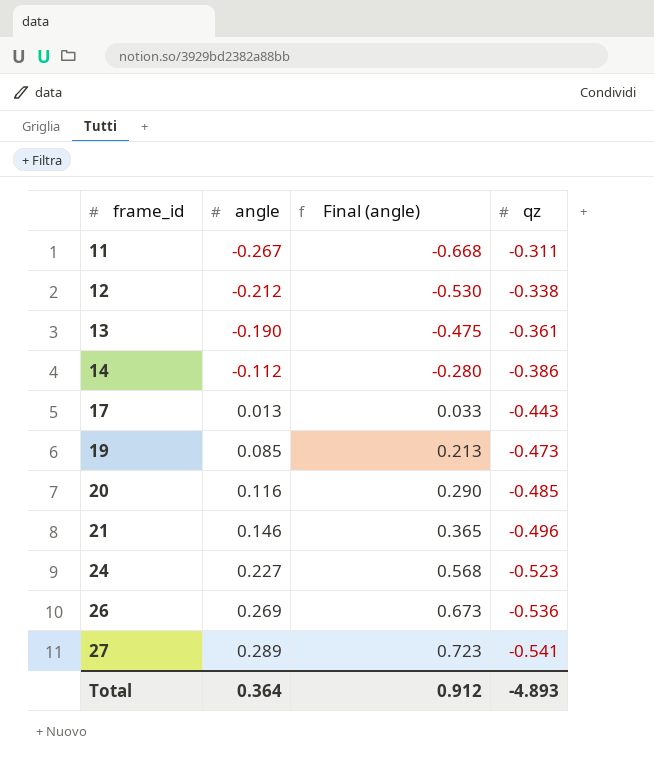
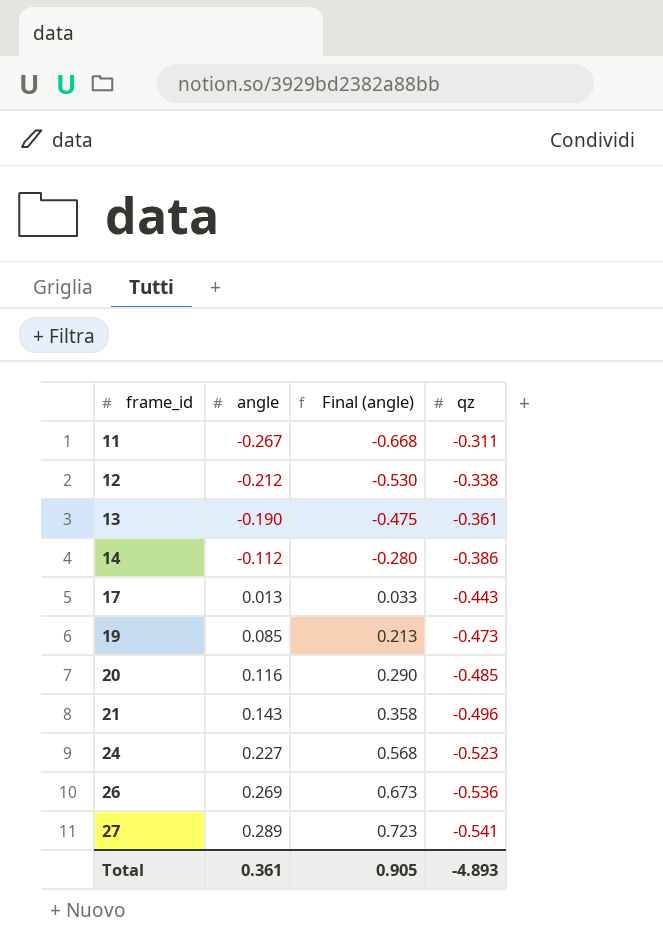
21 | angle: 0.146 -> 0.143
21 | Final (angle): 0.365 -> 0.358
Total | angle: 0.364 -> 0.361
Total | Final (angle): 0.912 -> 0.905

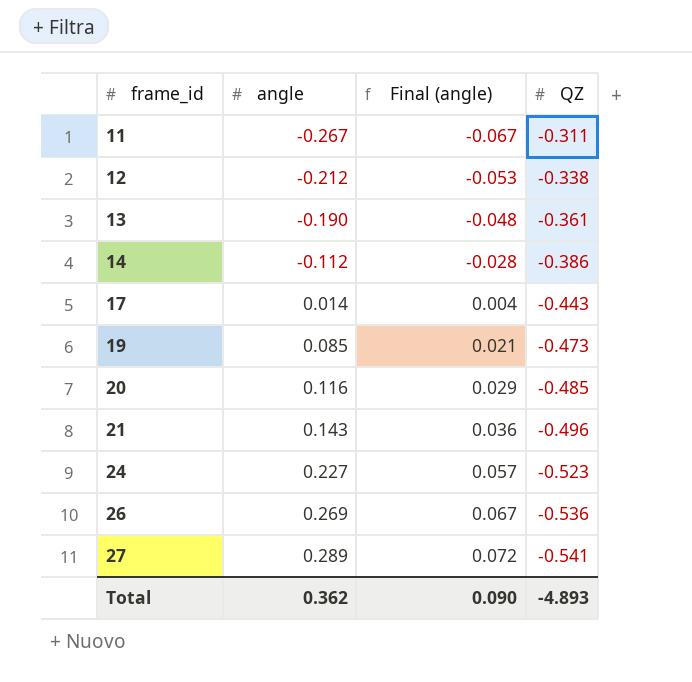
column Final (angle) | formula: [angle] * 2.5 -> [angle] * 0.25
column name: qz -> QZ
17 | angle: 0.013 -> 0.014
Total | angle: 0.361 -> 0.362
Total | Final (angle): 0.905 -> 0.090

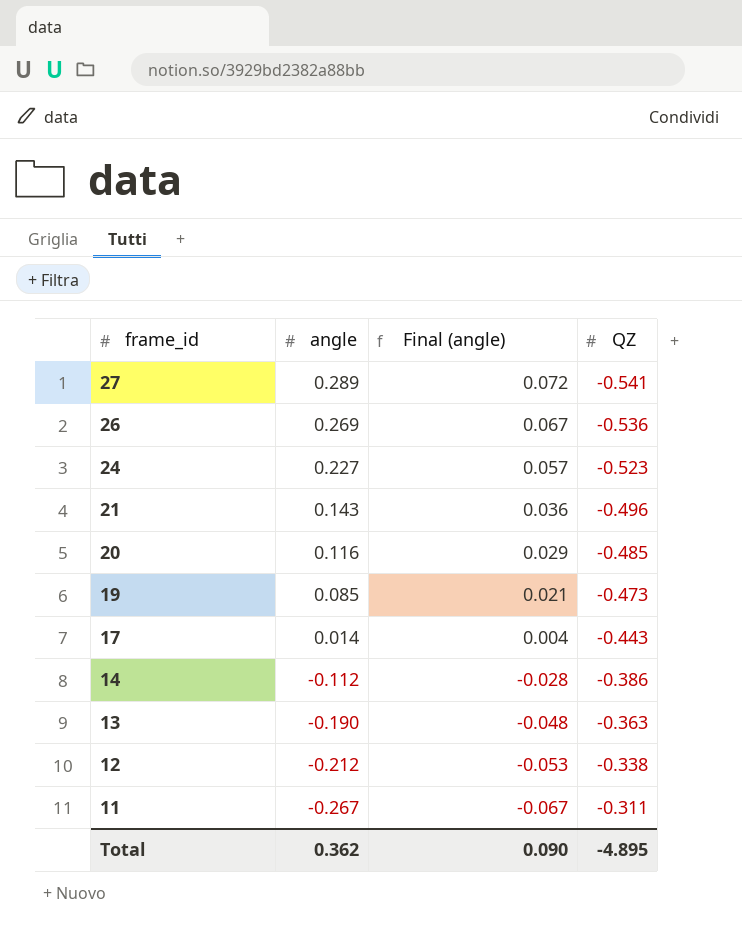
row order: frame_id ascending -> frame_id descending
13 | QZ: -0.361 -> -0.363
Total | QZ: -4.893 -> -4.895

